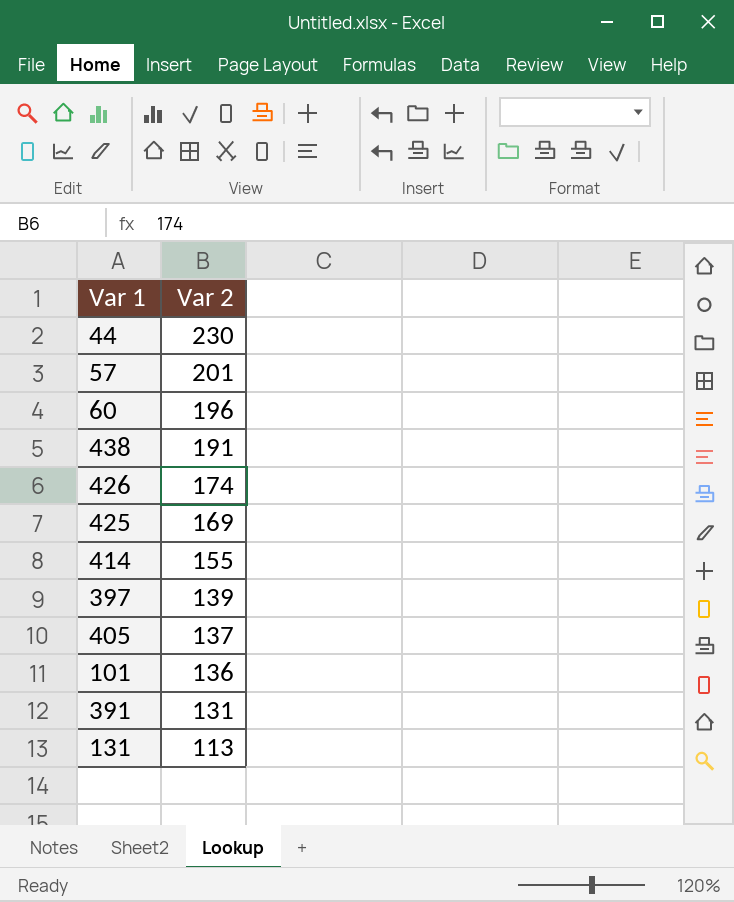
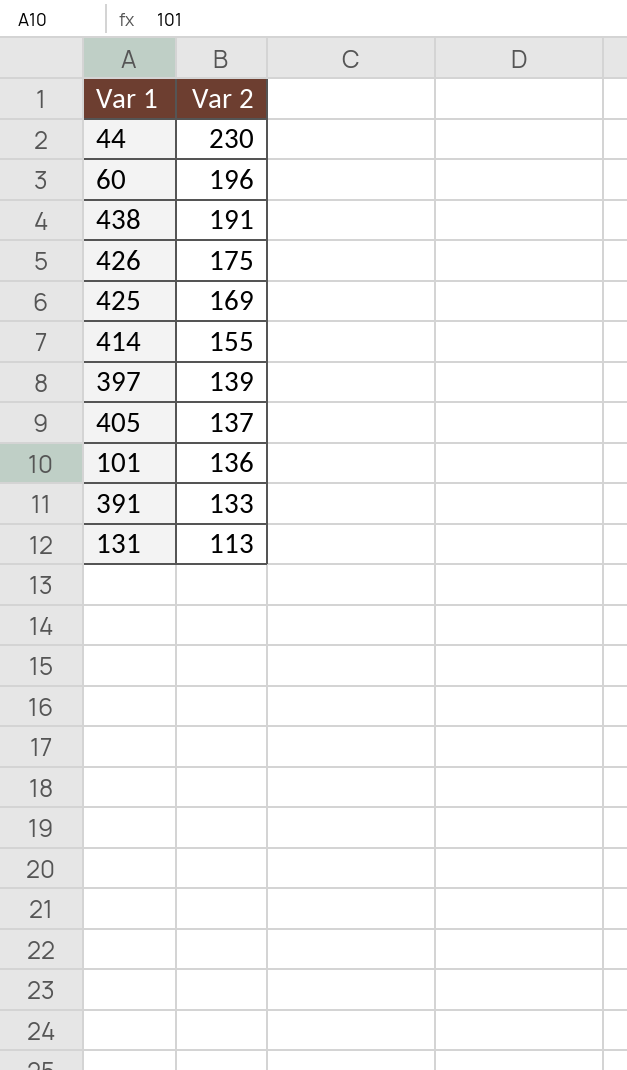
row 57: 201 -> none
426 | Var 2: 174 -> 175
391 | Var 2: 131 -> 133

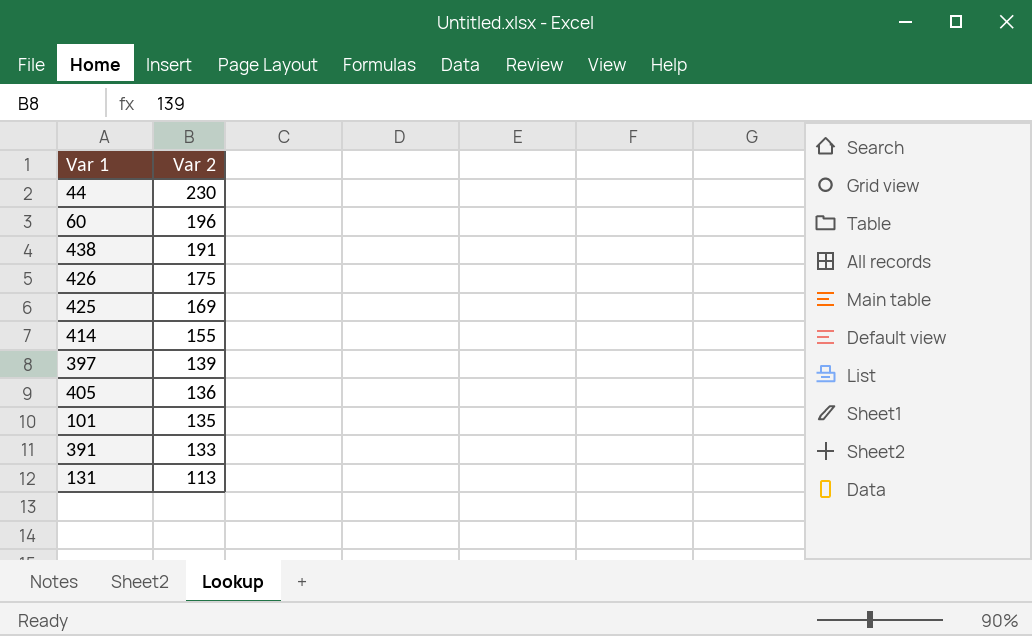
405 | Var 2: 137 -> 136
101 | Var 2: 136 -> 135

